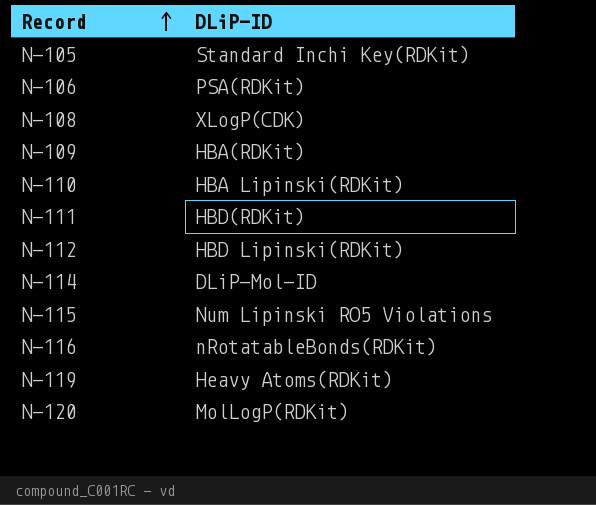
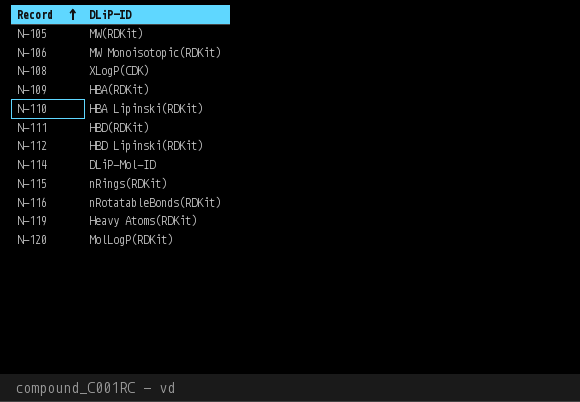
N-105 | DLiP-ID: Standard Inchi Key(RDKit) -> MW(RDKit)
N-106 | DLiP-ID: PSA(RDKit) -> MW Monoisotopic(RDKit)
N-115 | DLiP-ID: Num Lipinski RO5 Violations -> nRings(RDKit)

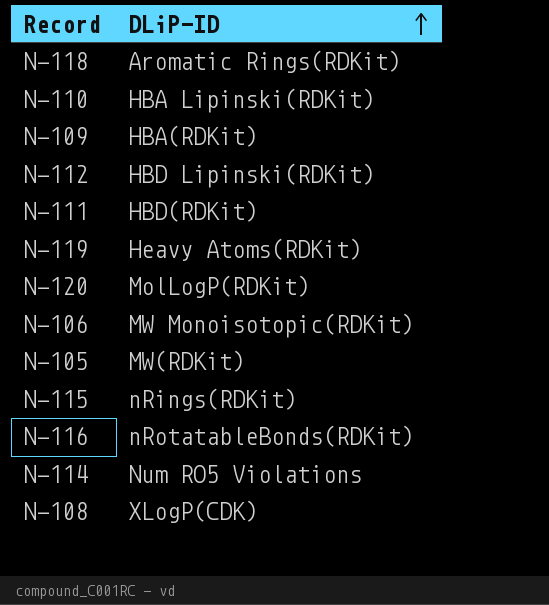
row order: Record ascending -> DLiP-ID ascending
row N-118: none -> Aromatic Rings(RDKit)
N-114 | DLiP-ID: DLiP-Mol-ID -> Num RO5 Violations

